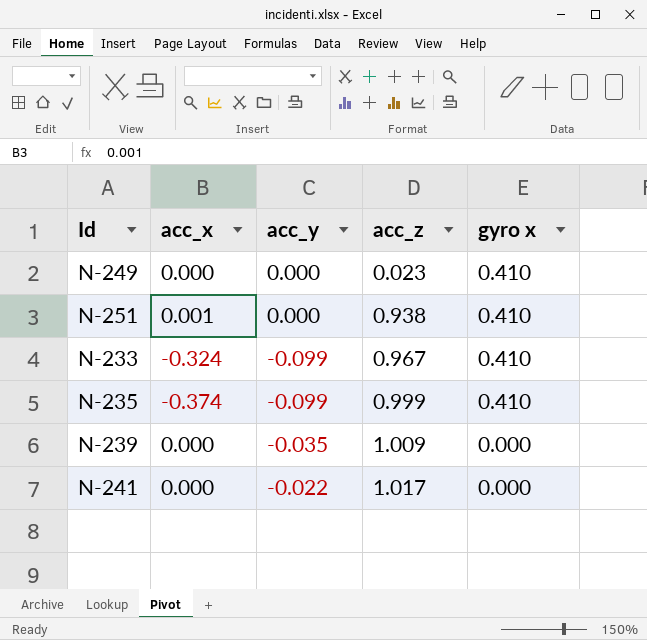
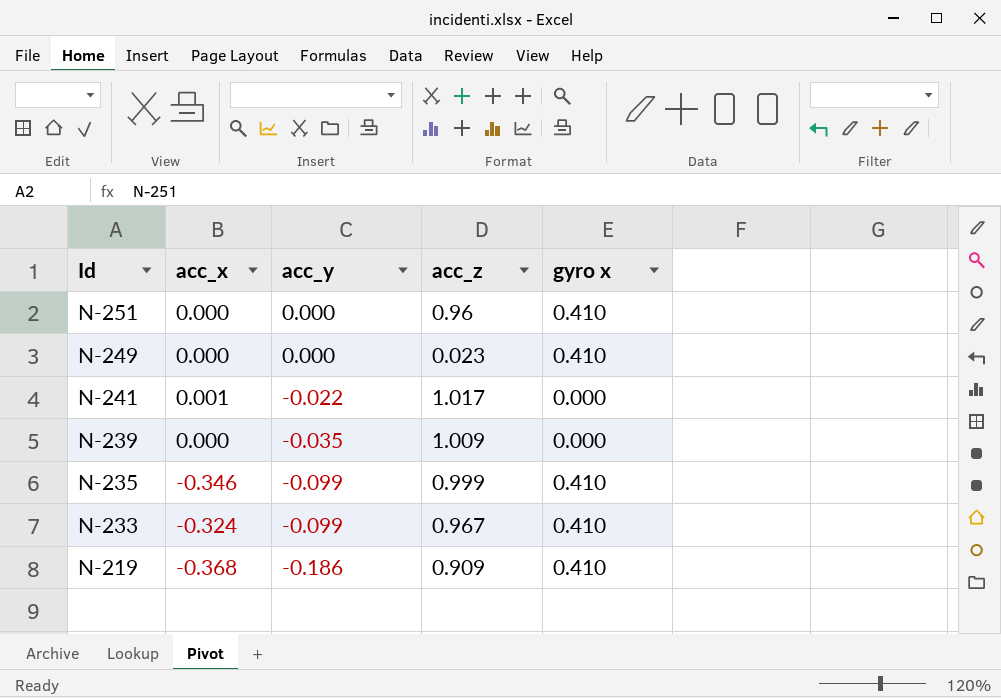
row order: acc_z ascending -> Id descending
N-251 | acc_x: 0.001 -> 0.000
N-251 | acc_z: 0.938 -> 0.96
N-241 | acc_x: 0.000 -> 0.001
N-235 | acc_x: -0.374 -> -0.346
row N-219: none -> -0.368 | -0.186 | 0.909 | 0.410

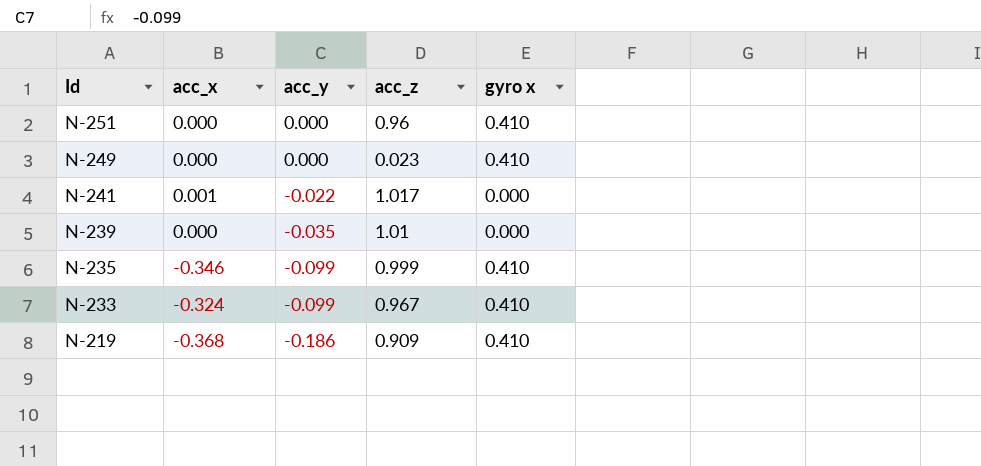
N-239 | acc_z: 1.009 -> 1.01

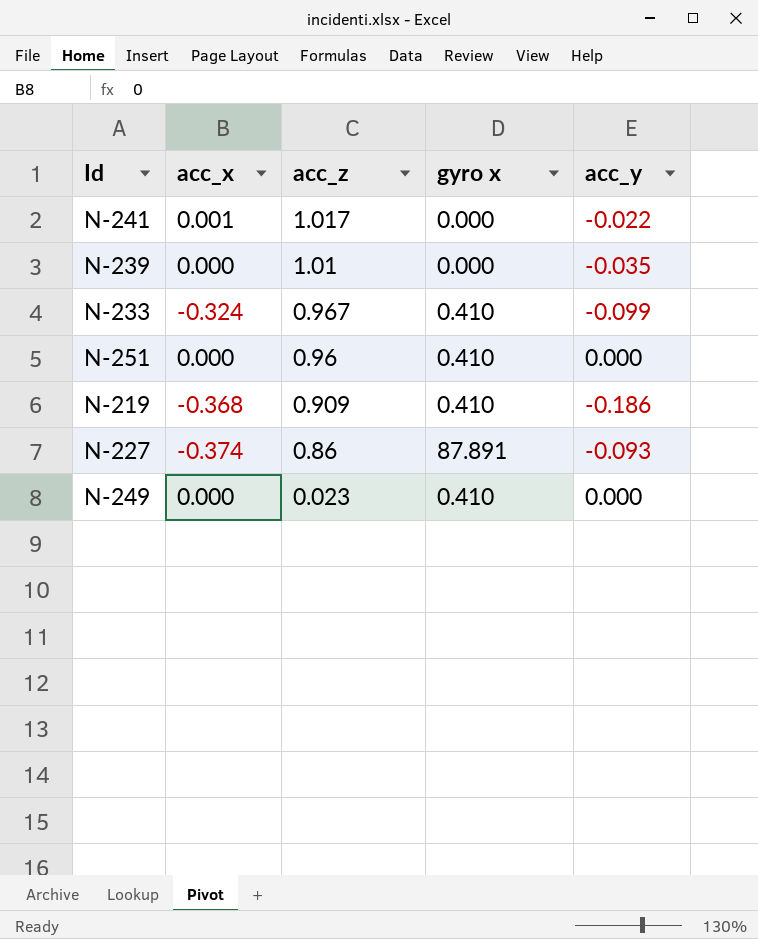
row order: Id descending -> acc_z descending
column acc_y | position: 3 -> 5
row N-235: -0.346 | -0.099 | 0.999 | 0.410 -> none
row N-227: none -> -0.374 | 0.86 | 87.891 | -0.093

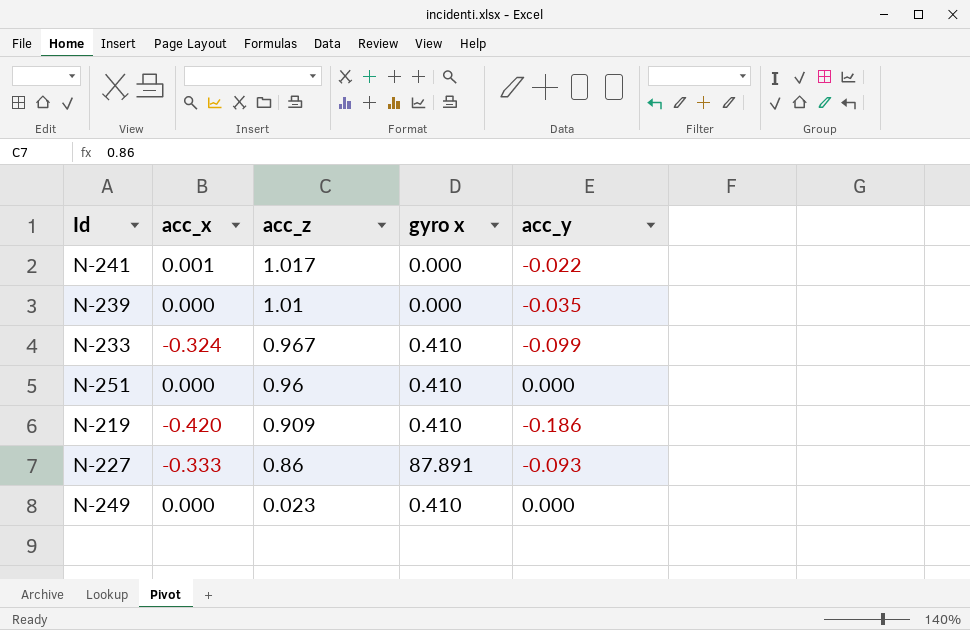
N-219 | acc_x: -0.368 -> -0.420
N-227 | acc_x: -0.374 -> -0.333

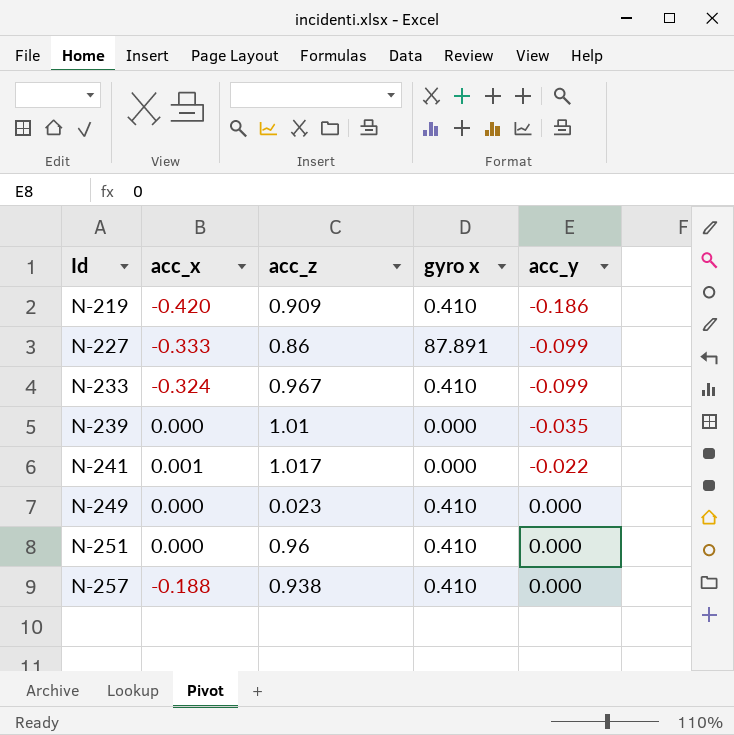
row order: acc_z descending -> Id ascending
N-227 | acc_y: -0.093 -> -0.099
row N-257: none -> -0.188 | 0.938 | 0.410 | 0.000

